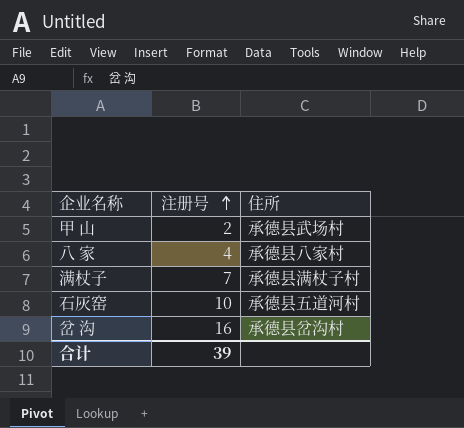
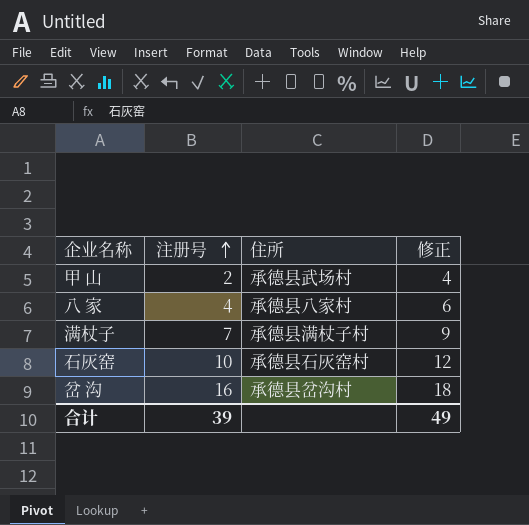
column 修正 | formula: none -> [注册号] + 2
石灰窑 | 住所: 承德县五道河村 -> 承德县石灰窑村

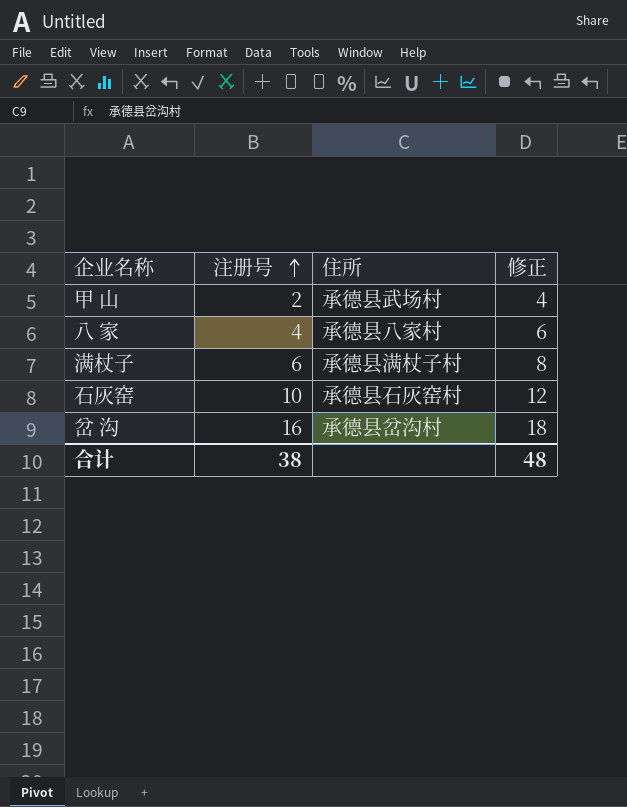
满杖子 | 注册号: 7 -> 6
满杖子 | 修正: 9 -> 8
合计 | 注册号: 39 -> 38
合计 | 修正: 49 -> 48

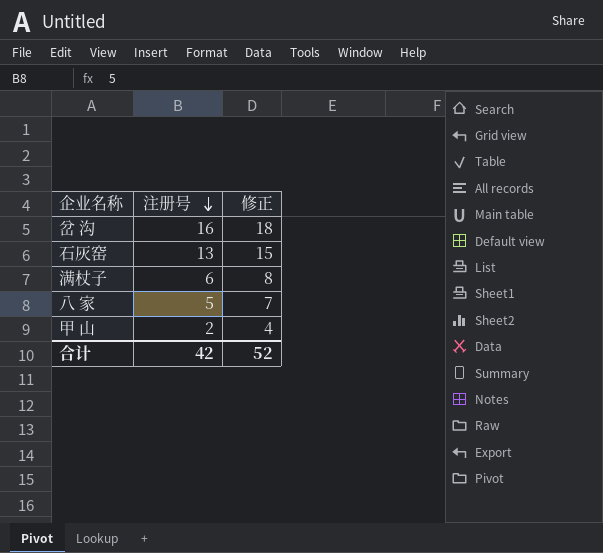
row order: 注册号 ascending -> 注册号 descending
column 住所 | position: 3 -> none
石灰窑 | 注册号: 10 -> 13
石灰窑 | 修正: 12 -> 15
八 家 | 注册号: 4 -> 5
八 家 | 修正: 6 -> 7
合计 | 注册号: 38 -> 42
合计 | 修正: 48 -> 52

